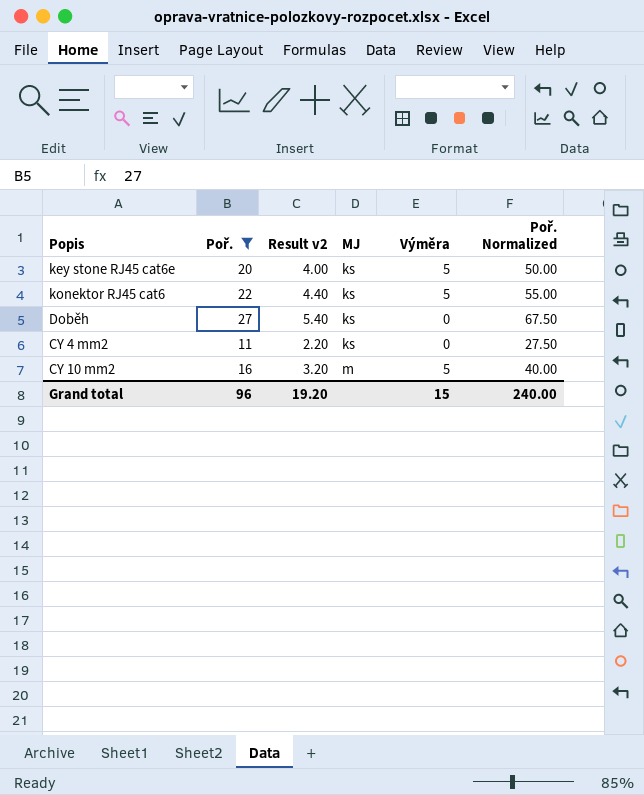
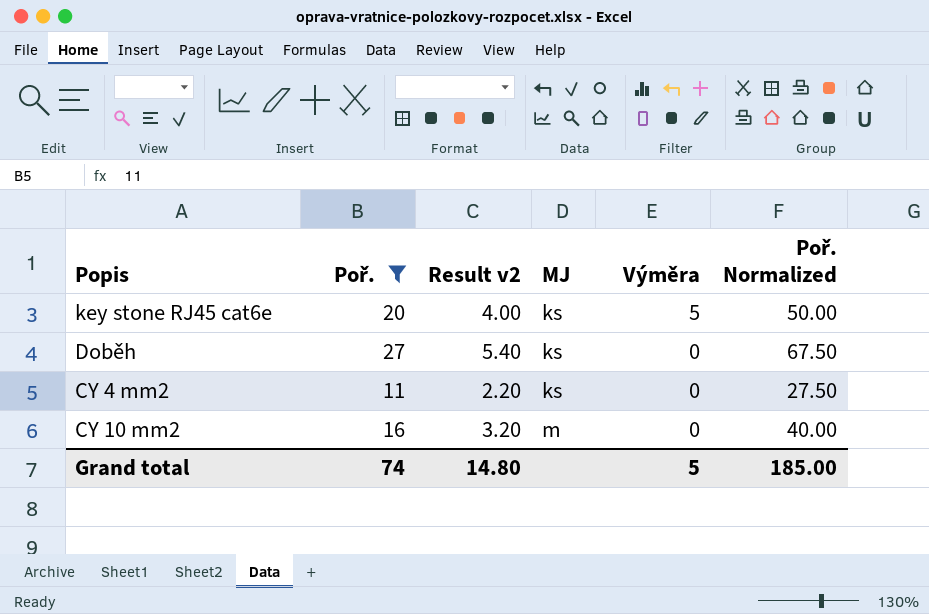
row konektor RJ45 cat6: 22 | 4.40 | ks | 5 | 55.00 -> none
CY 10 mm2 | Výměra: 5 -> 0
Grand total | Poř.: 96 -> 74
Grand total | Result v2: 19.20 -> 14.80
Grand total | Výměra: 15 -> 5
Grand total | Poř. Normalized: 240.00 -> 185.00

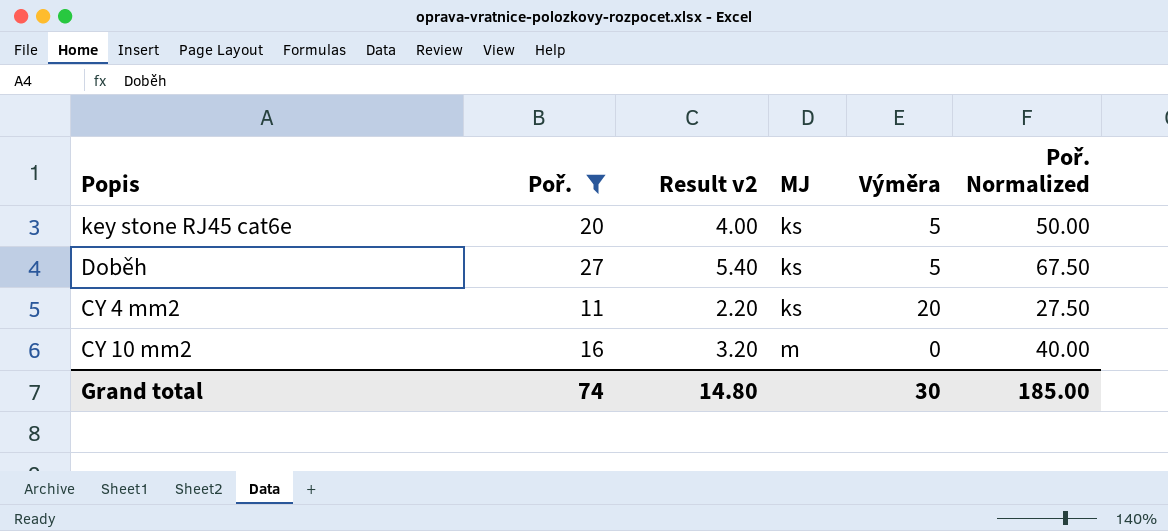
Doběh | Výměra: 0 -> 5
CY 4 mm2 | Výměra: 0 -> 20
Grand total | Výměra: 5 -> 30

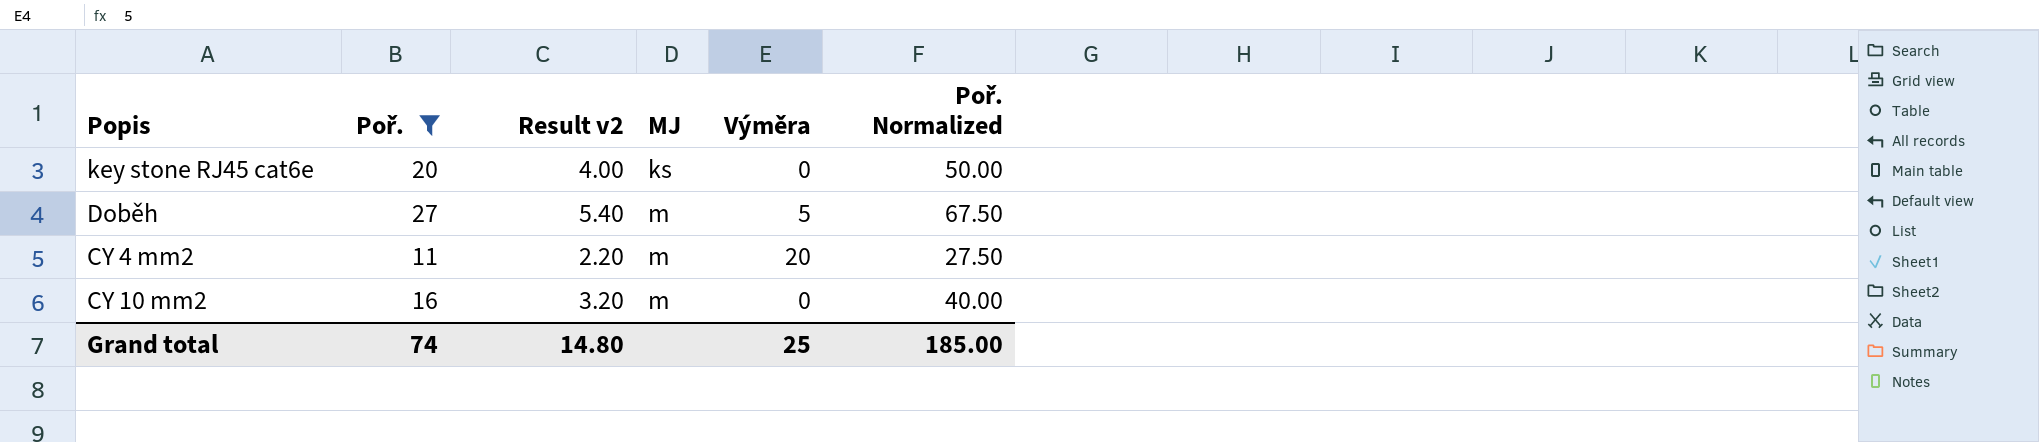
key stone RJ45 cat6e | Výměra: 5 -> 0
Doběh | MJ: ks -> m
CY 4 mm2 | MJ: ks -> m
Grand total | Výměra: 30 -> 25

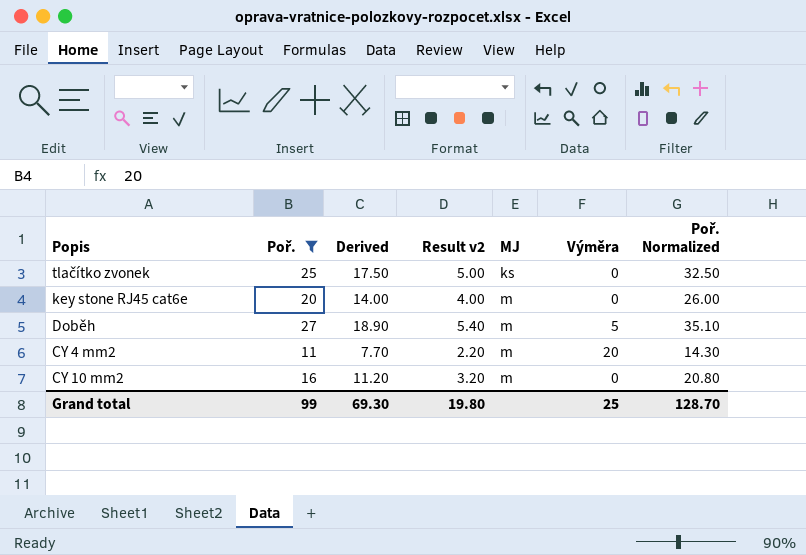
column Derived | formula: none -> [Poř.] * 0.7
column Poř. Normalized | formula: [Poř.] * 2.5 -> [Poř.] * 1.3
row tlačítko zvonek: none -> 25 | 17.50 | 5.00 | ks | 0 | 32.50
key stone RJ45 cat6e | MJ: ks -> m
Grand total | Poř.: 74 -> 99
Grand total | Result v2: 14.80 -> 19.80
Grand total | Poř. Normalized: 185.00 -> 128.70

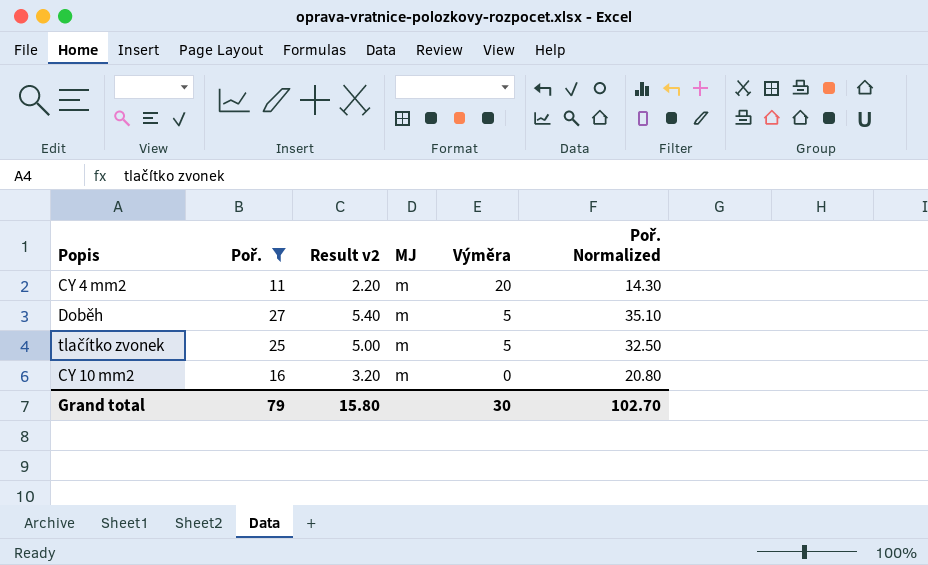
row order: MJ ascending -> Výměra descending
column Derived | formula: [Poř.] * 0.7 -> none
row key stone RJ45 cat6e: 20 | 14.00 | 4.00 | m | 0 | 26.00 -> none
tlačítko zvonek | MJ: ks -> m
tlačítko zvonek | Výměra: 0 -> 5
Grand total | Poř.: 99 -> 79
Grand total | Result v2: 19.80 -> 15.80
Grand total | Výměra: 25 -> 30
Grand total | Poř. Normalized: 128.70 -> 102.70

